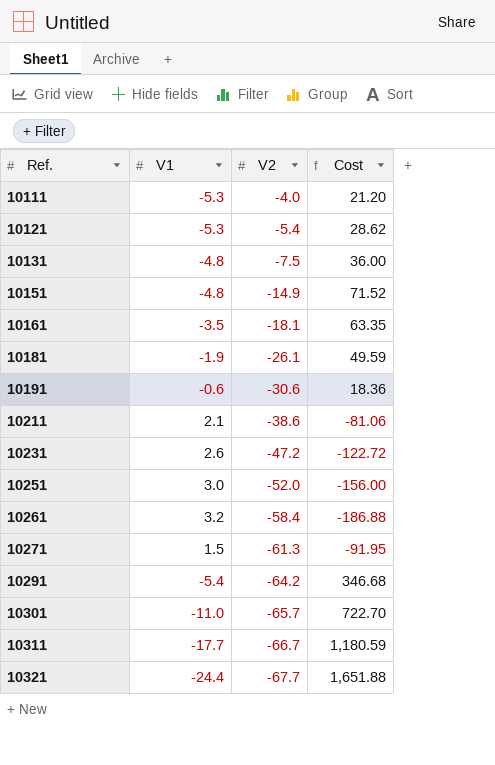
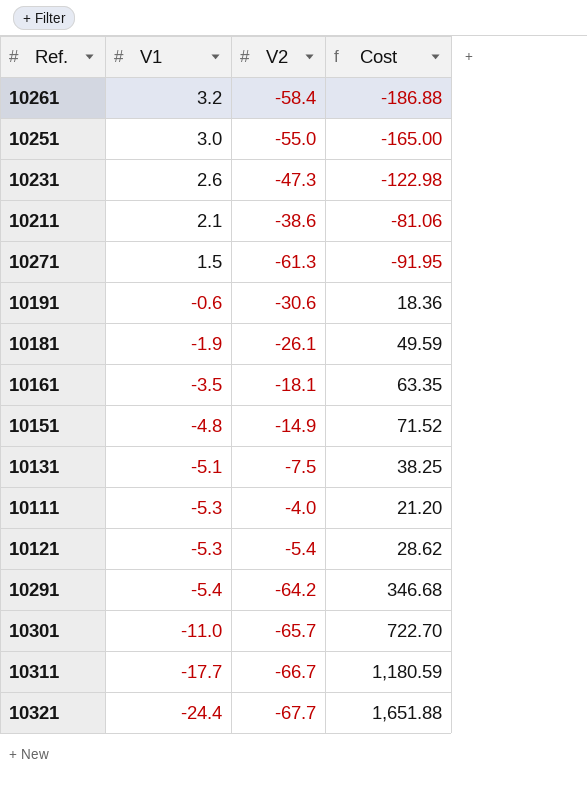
row order: Ref. ascending -> V1 descending
10251 | V2: -52.0 -> -55.0
10251 | Cost: -156.00 -> -165.00
10231 | V2: -47.2 -> -47.3
10231 | Cost: -122.72 -> -122.98
10131 | V1: -4.8 -> -5.1
10131 | Cost: 36.00 -> 38.25

